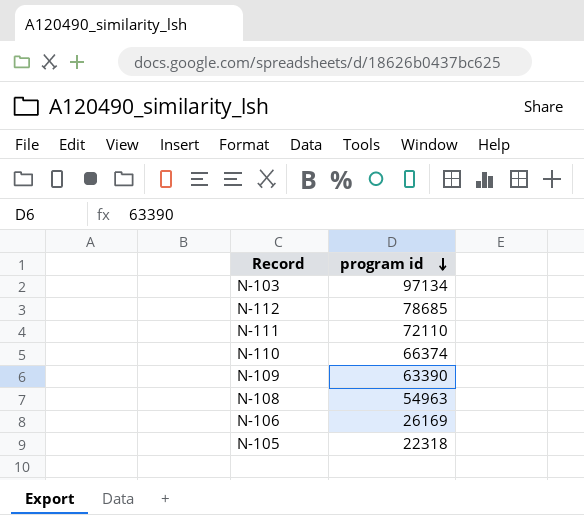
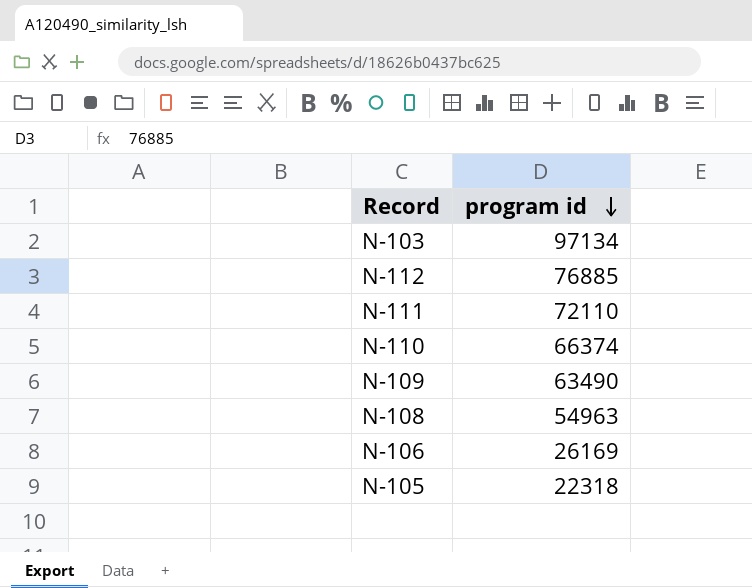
N-112 | program id: 78685 -> 76885
N-109 | program id: 63390 -> 63490

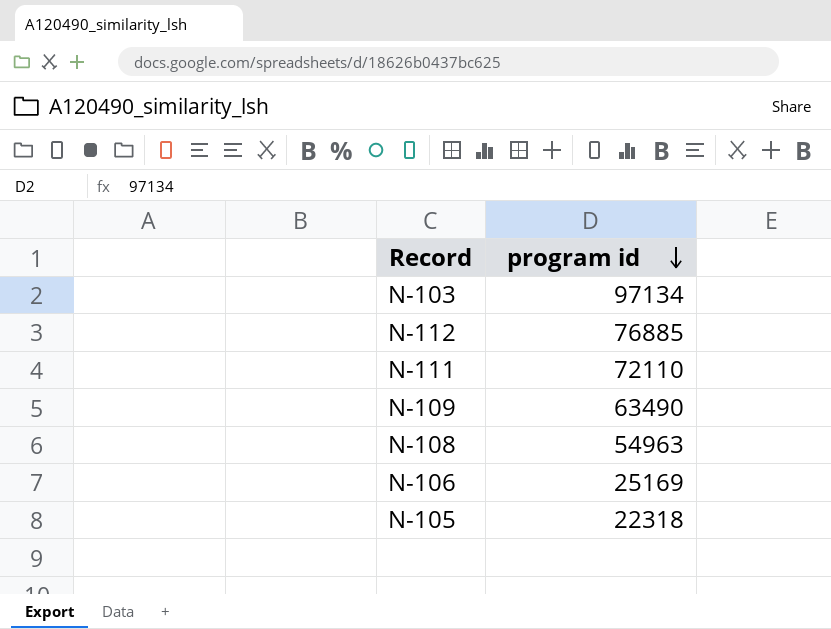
row N-110: 66374 -> none
N-106 | program id: 26169 -> 25169

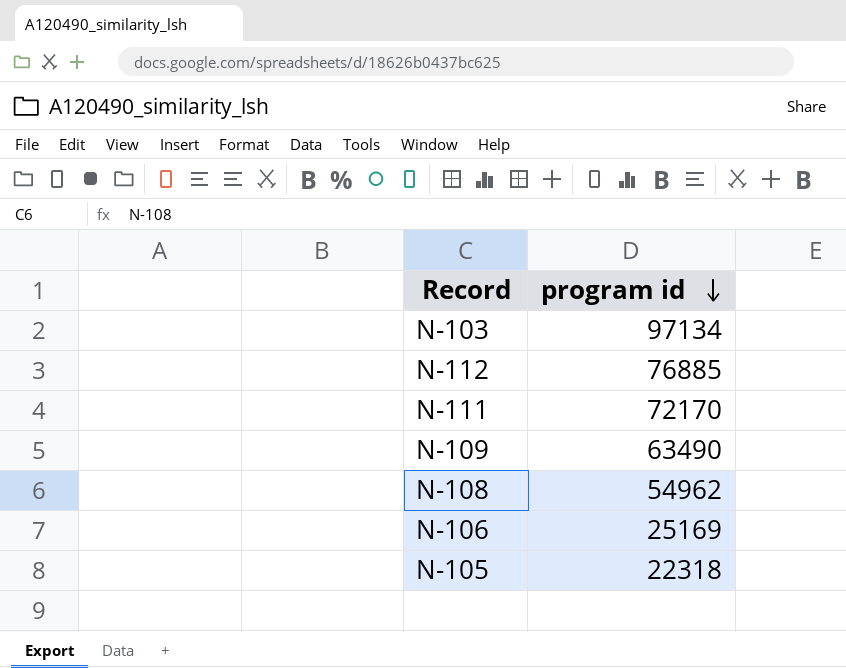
N-111 | program id: 72110 -> 72170
N-108 | program id: 54963 -> 54962

